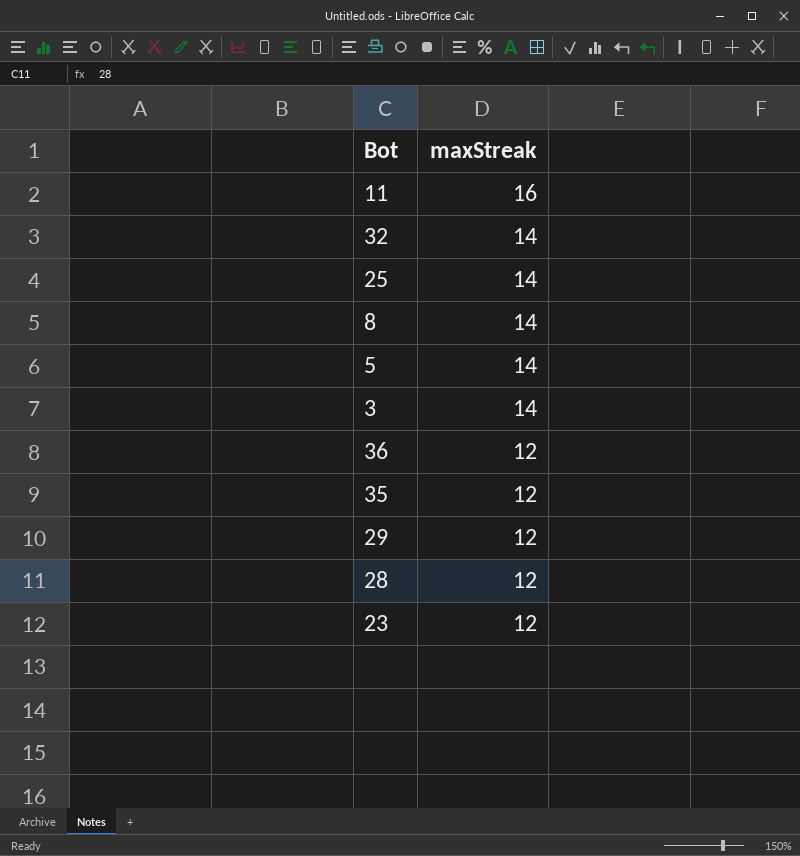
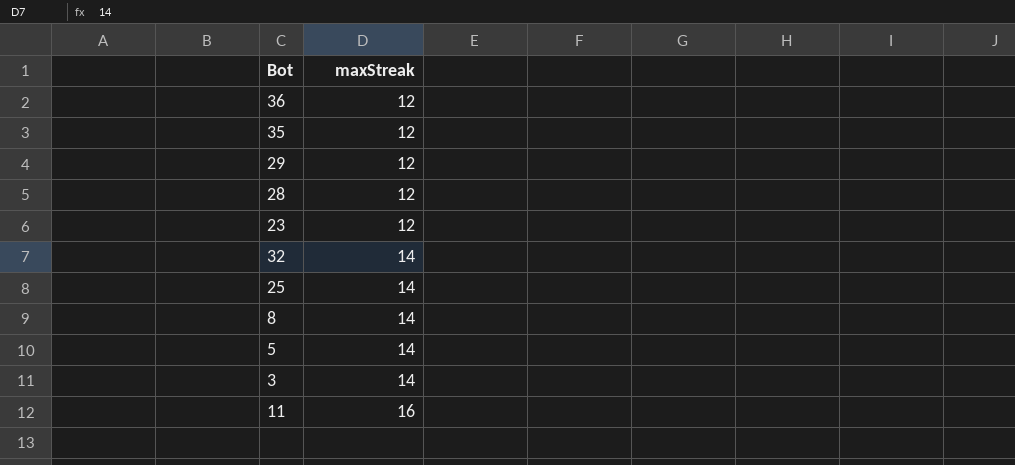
row order: maxStreak descending -> maxStreak ascending

